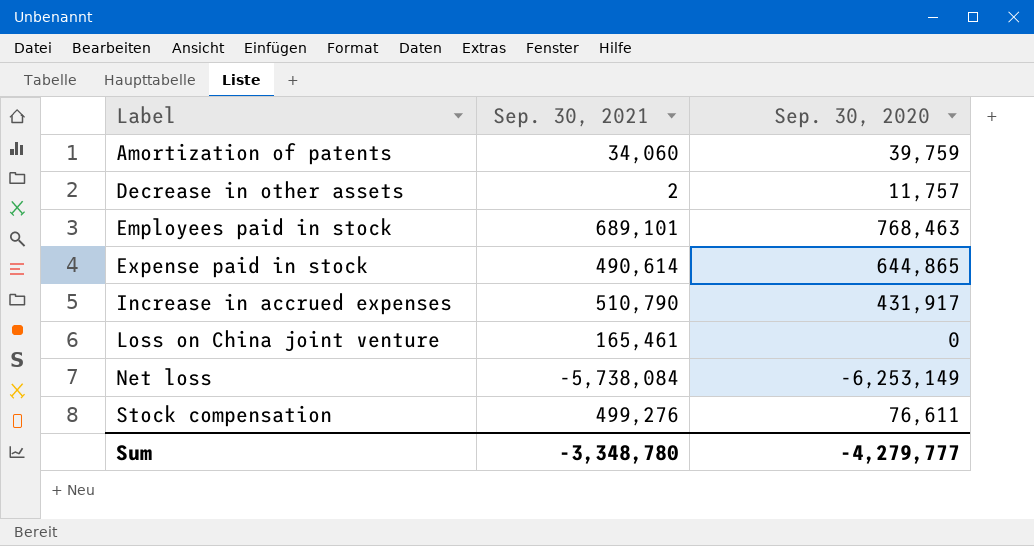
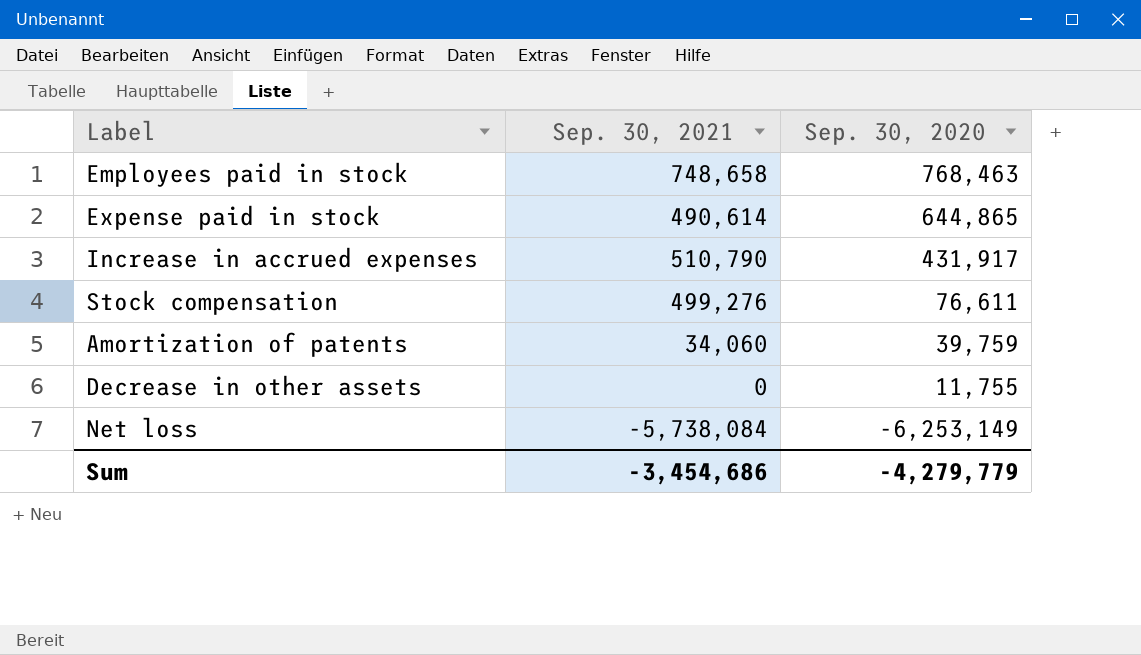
row order: Label ascending -> Sep. 30, 2020 descending
row Loss on China joint venture: 165,461 | 0 -> none
Employees paid in stock | Sep. 30, 2021: 689,101 -> 748,658
Decrease in other assets | Sep. 30, 2021: 2 -> 0
Decrease in other assets | Sep. 30, 2020: 11,757 -> 11,755
Sum | Sep. 30, 2021: -3,348,780 -> -3,454,686
Sum | Sep. 30, 2020: -4,279,777 -> -4,279,779

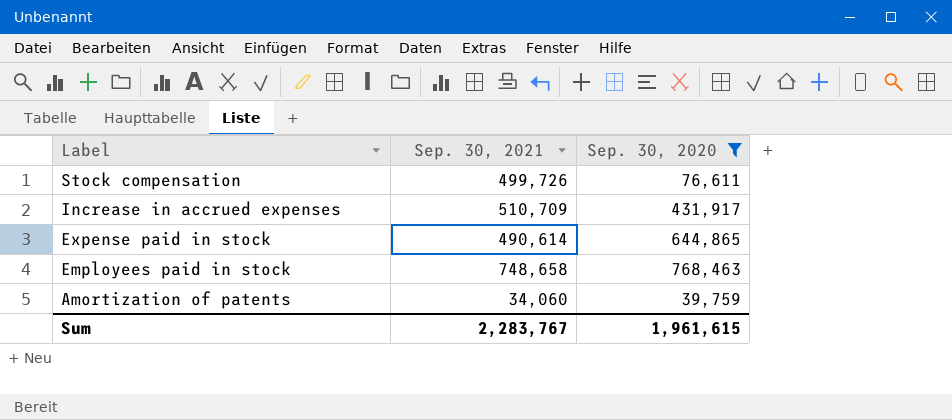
filter: none -> Sep. 30, 2020 >= 39,759
row order: Sep. 30, 2020 descending -> Label descending
Stock compensation | Sep. 30, 2021: 499,276 -> 499,726
Increase in accrued expenses | Sep. 30, 2021: 510,790 -> 510,709
Sum | Sep. 30, 2021: -3,454,686 -> 2,283,767
Sum | Sep. 30, 2020: -4,279,779 -> 1,961,615

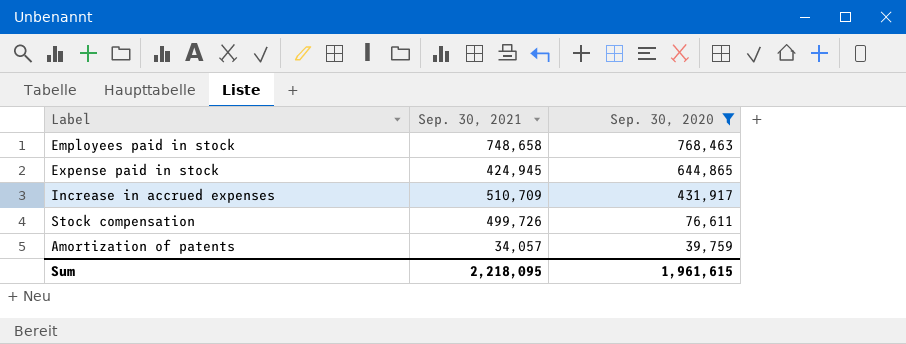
row order: Label descending -> Sep. 30, 2020 descending
Expense paid in stock | Sep. 30, 2021: 490,614 -> 424,945
Amortization of patents | Sep. 30, 2021: 34,060 -> 34,057
Sum | Sep. 30, 2021: 2,283,767 -> 2,218,095

